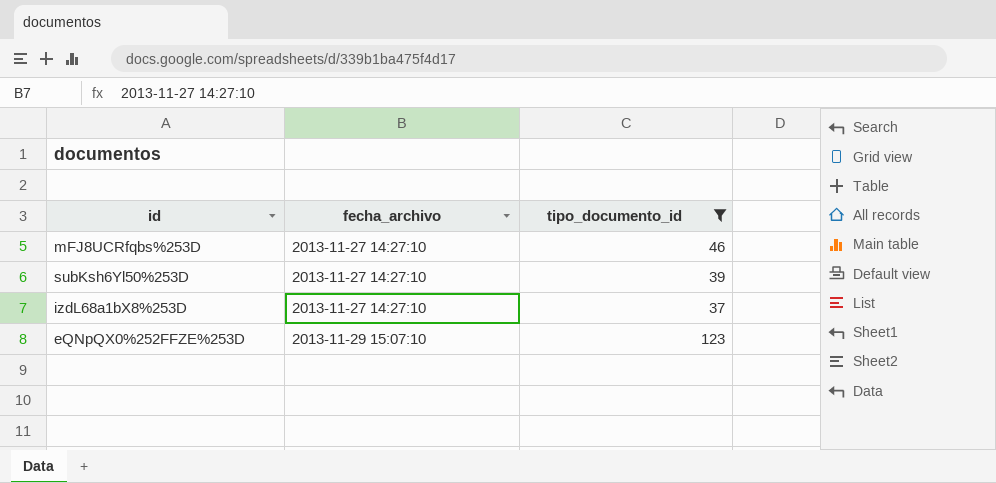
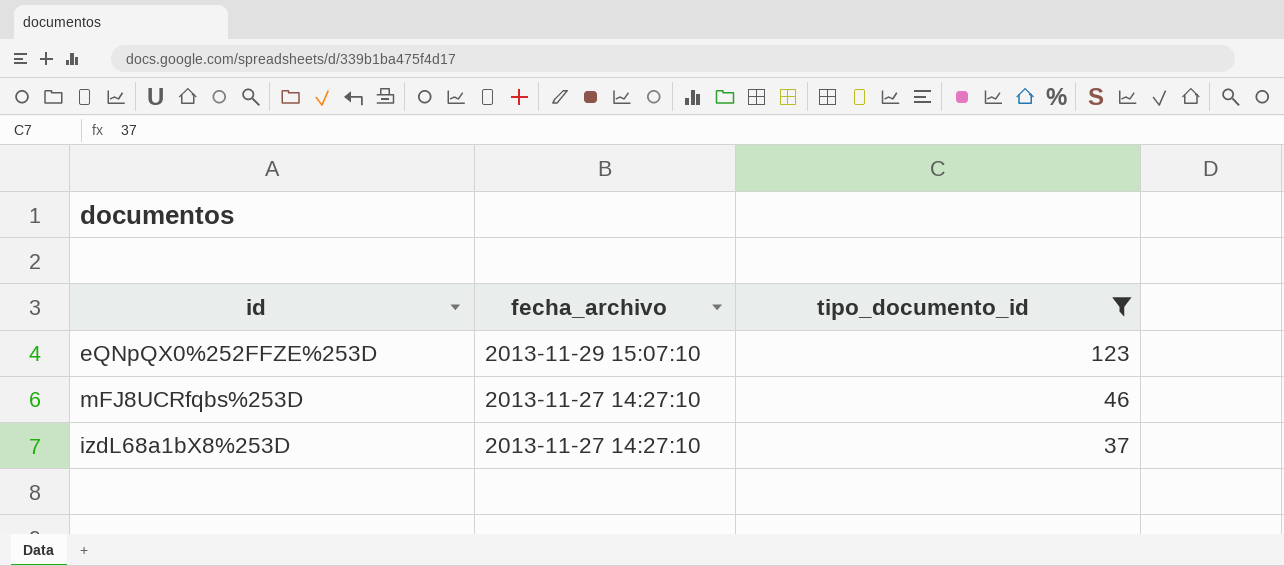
row order: fecha_archivo ascending -> fecha_archivo descending
row subKsh6Yl50%253D: 2013-11-27 14:27:10 | 39 -> none

